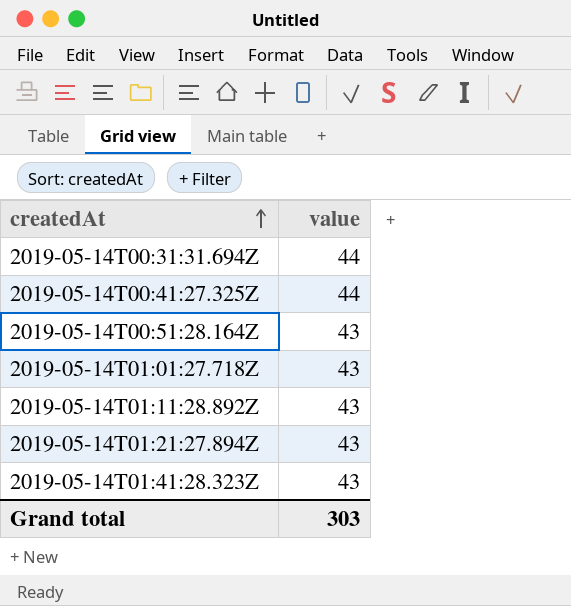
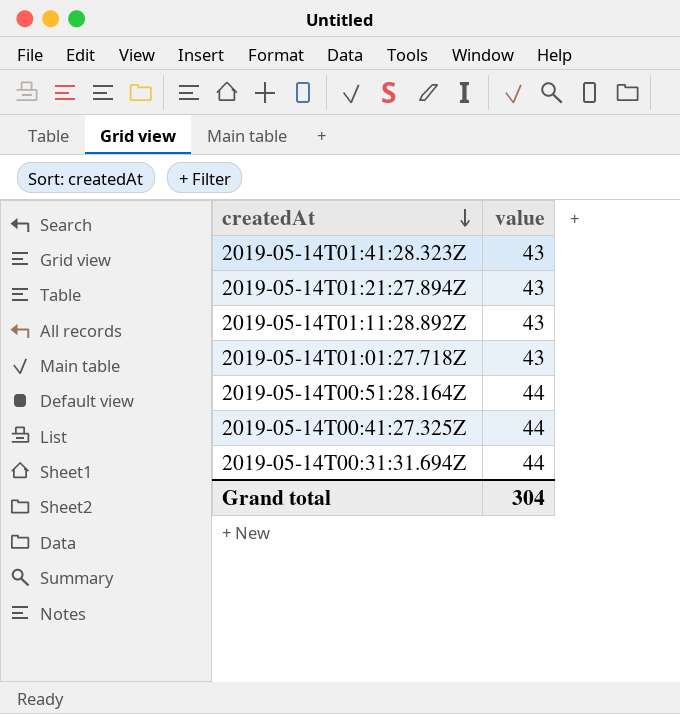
row order: createdAt ascending -> createdAt descending
2019-05-14T00:51:28.164Z | value: 43 -> 44
Grand total | value: 303 -> 304

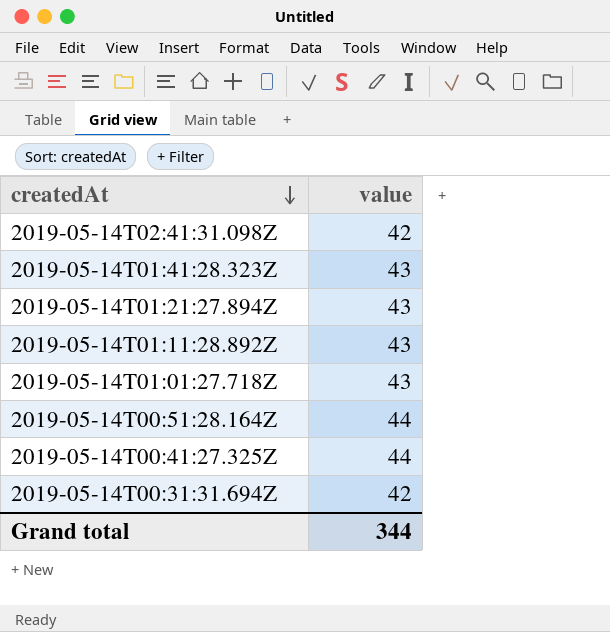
row 2019-05-14T02:41:31.098Z: none -> 42
2019-05-14T00:31:31.694Z | value: 44 -> 42
Grand total | value: 304 -> 344

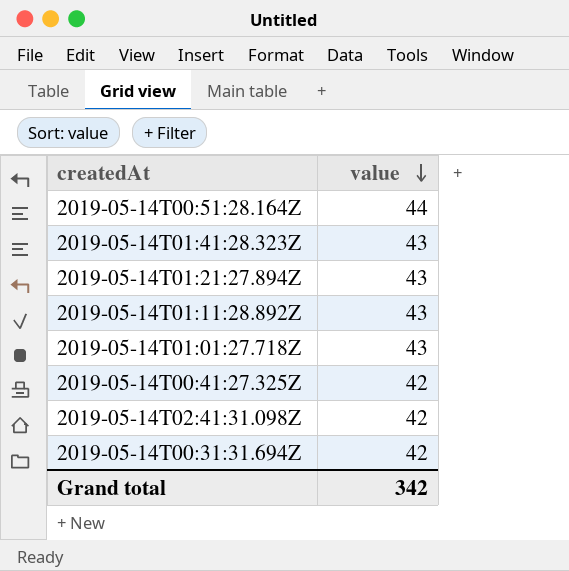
row order: createdAt descending -> value descending
2019-05-14T00:41:27.325Z | value: 44 -> 42
Grand total | value: 344 -> 342

